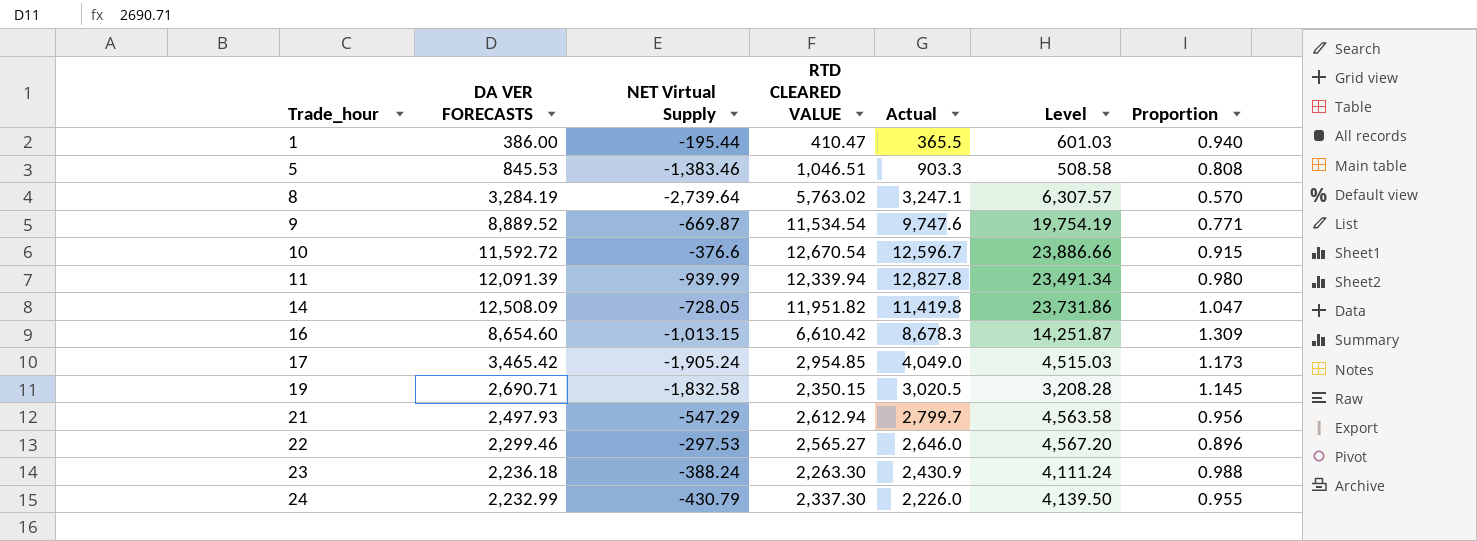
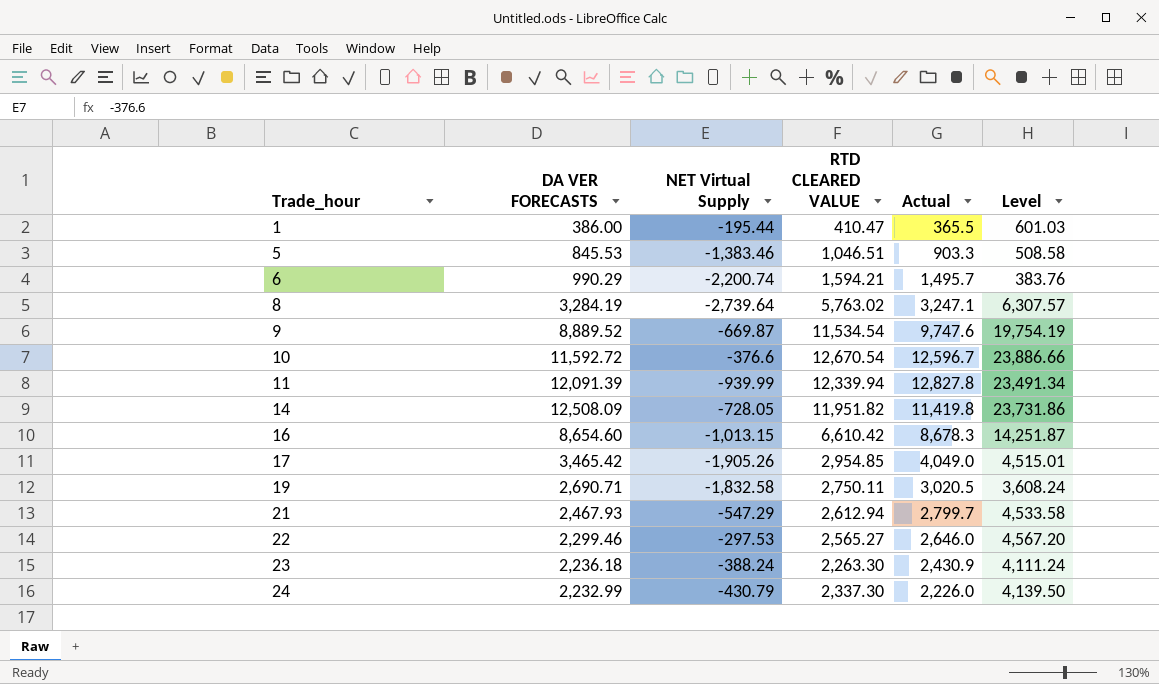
column Proportion | formula: [DA VER FORECASTS] / [RTD CLEARED VALUE] -> none
row 6: none -> 990.29 | -2,200.74 | 1,594.21 | 1,495.7 | 383.76
17 | NET Virtual Supply: -1,905.24 -> -1,905.26
17 | Level: 4,515.03 -> 4,515.01
19 | RTD CLEARED VALUE: 2,350.15 -> 2,750.11
19 | Level: 3,208.28 -> 3,608.24
21 | DA VER FORECASTS: 2,497.93 -> 2,467.93
21 | Level: 4,563.58 -> 4,533.58

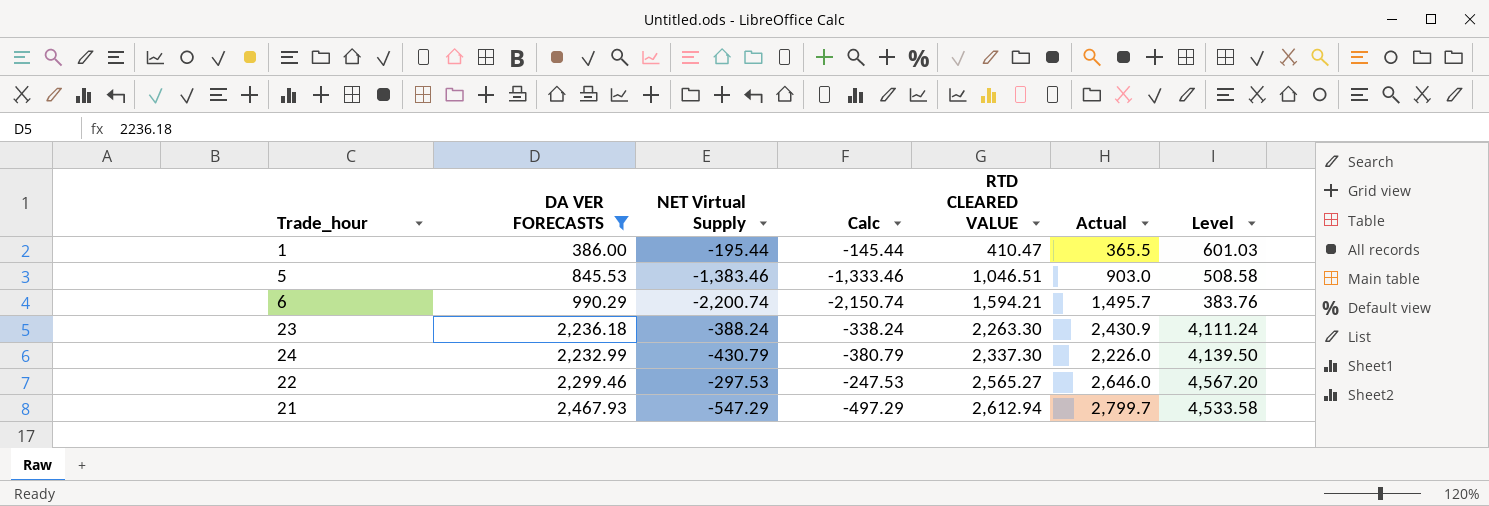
filter: none -> DA VER FORECASTS <= 2,467.93
row order: Trade_hour ascending -> RTD CLEARED VALUE ascending
column Calc | formula: none -> [NET Virtual Supply] + 50
5 | Actual: 903.3 -> 903.0

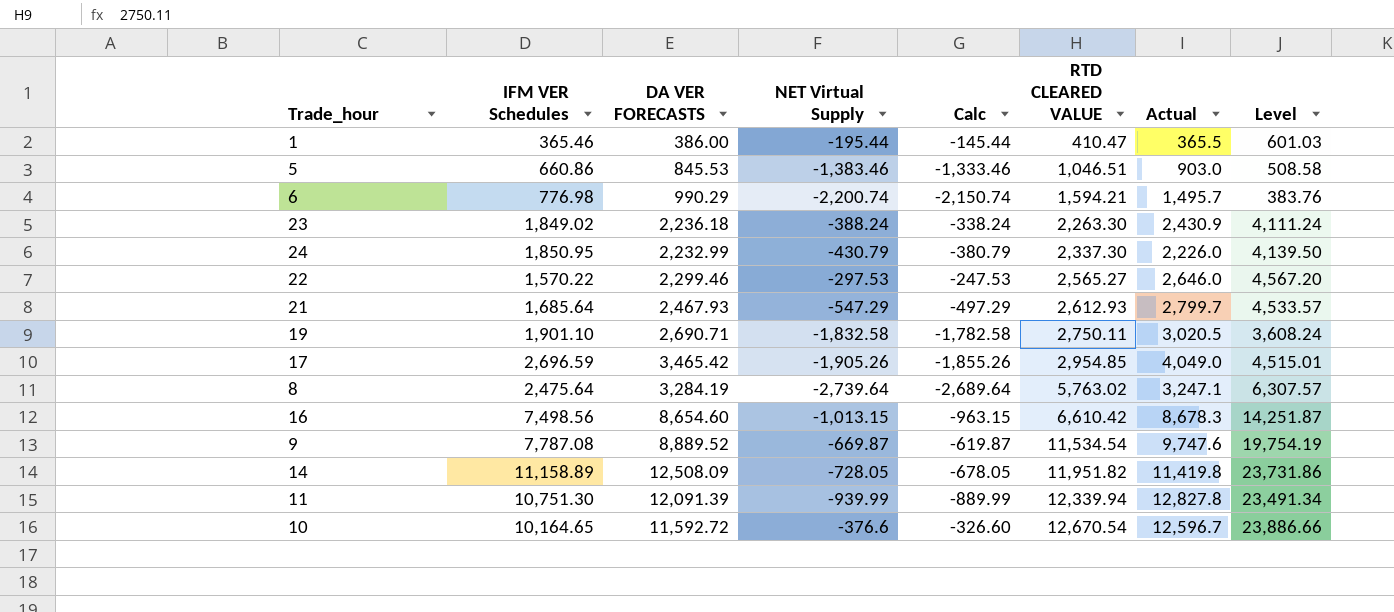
filter: DA VER FORECASTS <= 2,467.93 -> none
column IFM VER Schedules | position: none -> 2
21 | RTD CLEARED VALUE: 2,612.94 -> 2,612.93
21 | Level: 4,533.58 -> 4,533.57

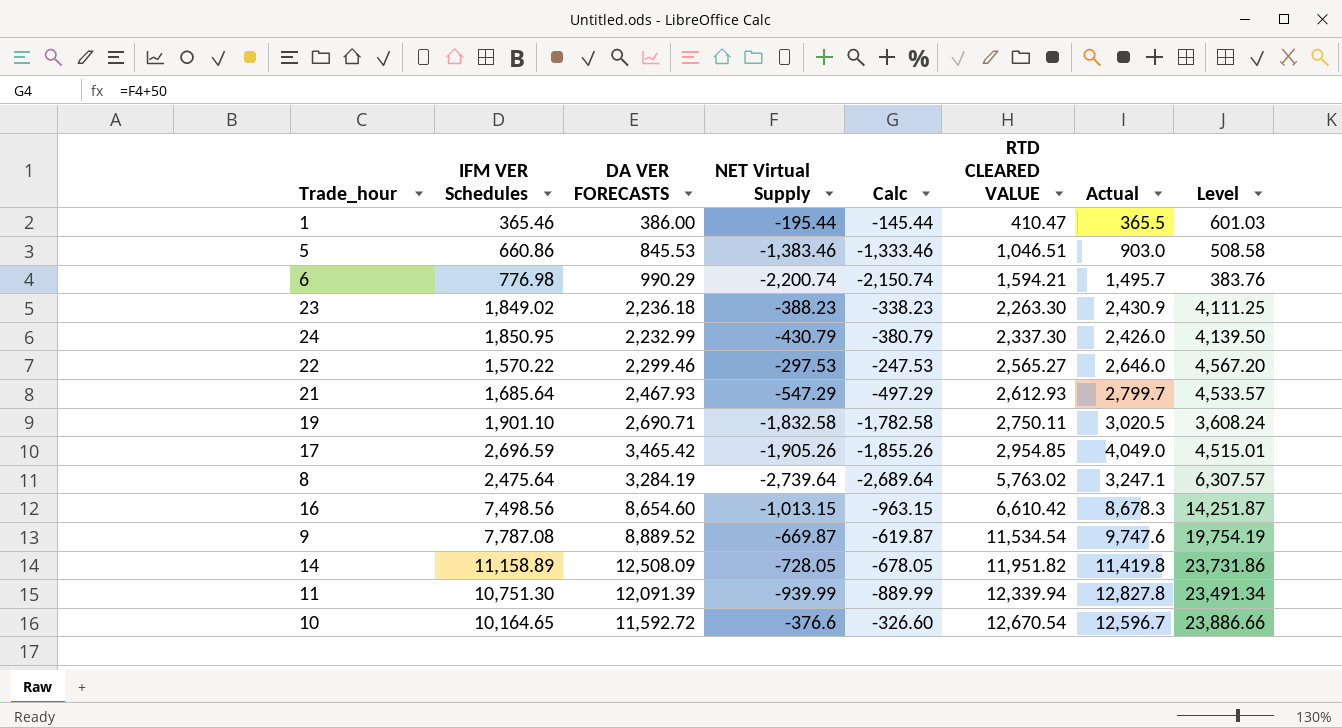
23 | NET Virtual Supply: -388.24 -> -388.23
23 | Calc: -338.24 -> -338.23
23 | Level: 4,111.24 -> 4,111.25
24 | Actual: 2,226.0 -> 2,426.0

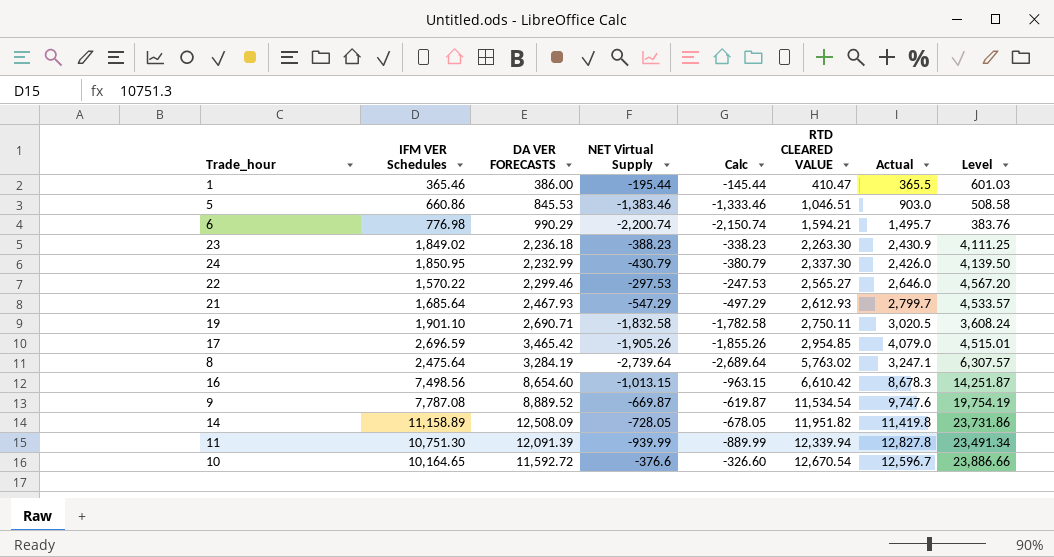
17 | Actual: 4,049.0 -> 4,079.0

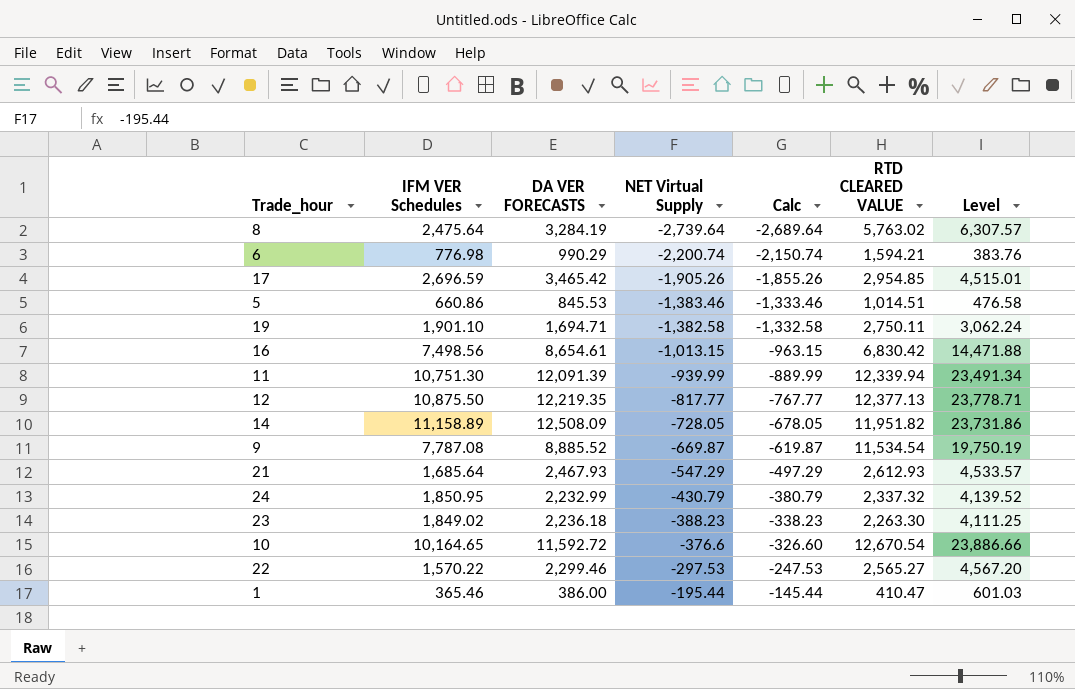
row order: RTD CLEARED VALUE ascending -> NET Virtual Supply ascending
column Actual | position: 7 -> none
5 | RTD CLEARED VALUE: 1,046.51 -> 1,014.51
5 | Level: 508.58 -> 476.58
19 | DA VER FORECASTS: 2,690.71 -> 1,694.71
19 | NET Virtual Supply: -1,832.58 -> -1,382.58
19 | Calc: -1,782.58 -> -1,332.58
19 | Level: 3,608.24 -> 3,062.24
16 | DA VER FORECASTS: 8,654.60 -> 8,654.61
16 | RTD CLEARED VALUE: 6,610.42 -> 6,830.42
16 | Level: 14,251.87 -> 14,471.88
row 12: none -> 10,875.50 | 12,219.35 | -817.77 | -767.77 | 12,377.13 | 23,778.71
9 | DA VER FORECASTS: 8,889.52 -> 8,885.52
9 | Level: 19,754.19 -> 19,750.19
24 | RTD CLEARED VALUE: 2,337.30 -> 2,337.32
24 | Level: 4,139.50 -> 4,139.52

